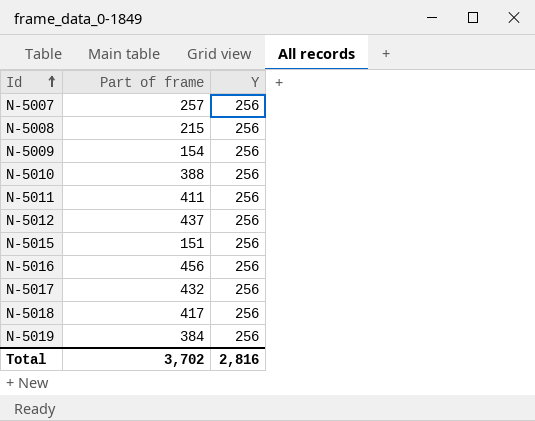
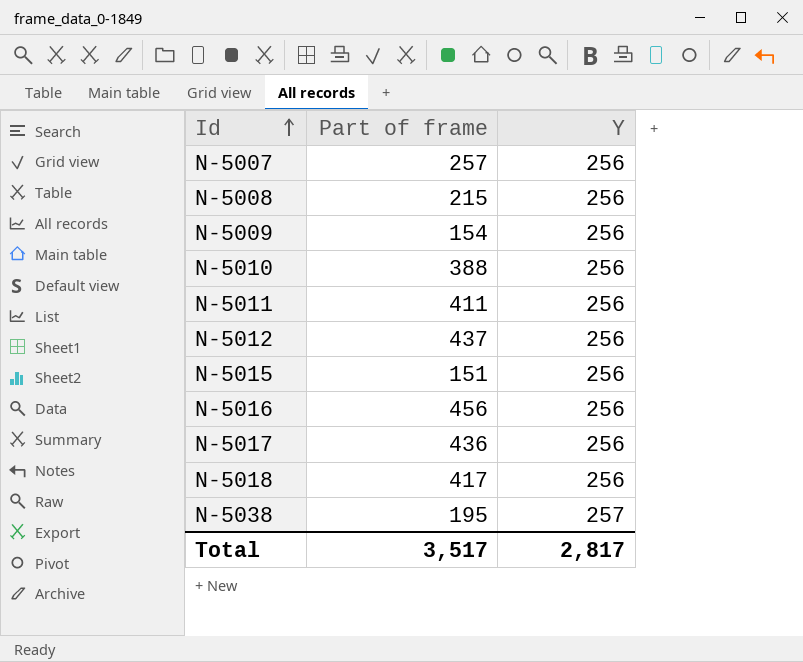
row N-5019: 384 | 256 -> none
N-5017 | Part of frame: 432 -> 436
row N-5038: none -> 195 | 257
Total | Part of frame: 3,702 -> 3,517
Total | Y: 2,816 -> 2,817

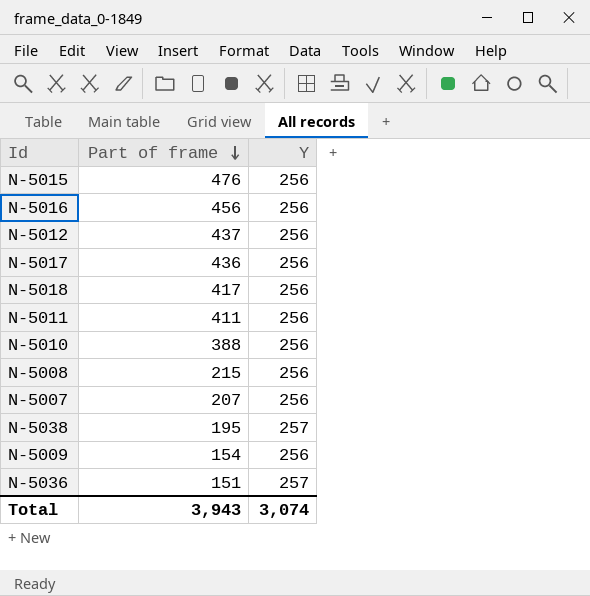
row order: Id ascending -> Part of frame descending
N-5015 | Part of frame: 151 -> 476
N-5007 | Part of frame: 257 -> 207
row N-5036: none -> 151 | 257
Total | Part of frame: 3,517 -> 3,943
Total | Y: 2,817 -> 3,074

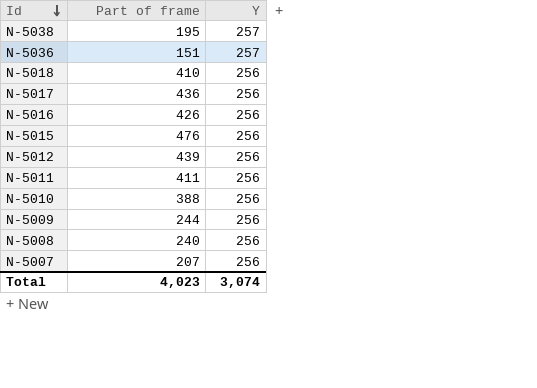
row order: Part of frame descending -> Id descending
N-5018 | Part of frame: 417 -> 410
N-5016 | Part of frame: 456 -> 426
N-5012 | Part of frame: 437 -> 439
N-5009 | Part of frame: 154 -> 244
N-5008 | Part of frame: 215 -> 240
Total | Part of frame: 3,943 -> 4,023

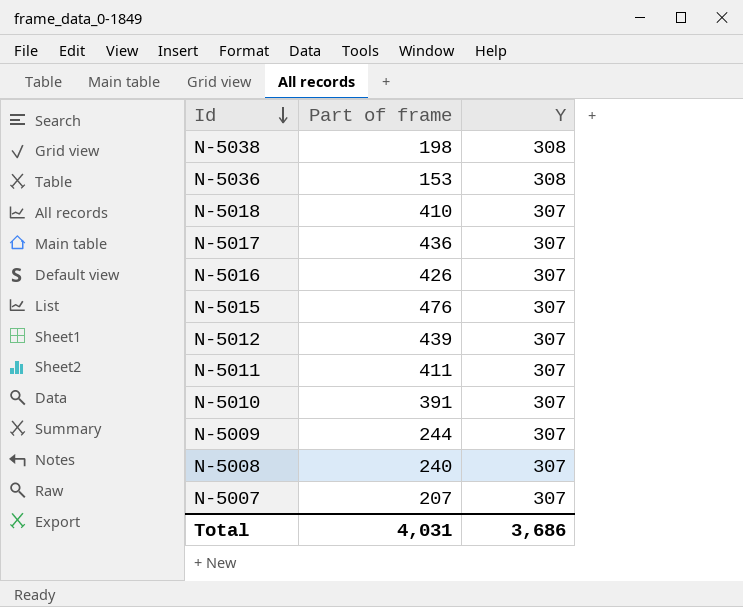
N-5038 | Part of frame: 195 -> 198
N-5038 | Y: 257 -> 308
N-5036 | Part of frame: 151 -> 153
N-5036 | Y: 257 -> 308
N-5018 | Y: 256 -> 307
N-5017 | Y: 256 -> 307
N-5016 | Y: 256 -> 307
N-5015 | Y: 256 -> 307
N-5012 | Y: 256 -> 307
N-5011 | Y: 256 -> 307
N-5010 | Part of frame: 388 -> 391
N-5010 | Y: 256 -> 307
N-5009 | Y: 256 -> 307
N-5008 | Y: 256 -> 307
N-5007 | Y: 256 -> 307
Total | Part of frame: 4,023 -> 4,031
Total | Y: 3,074 -> 3,686

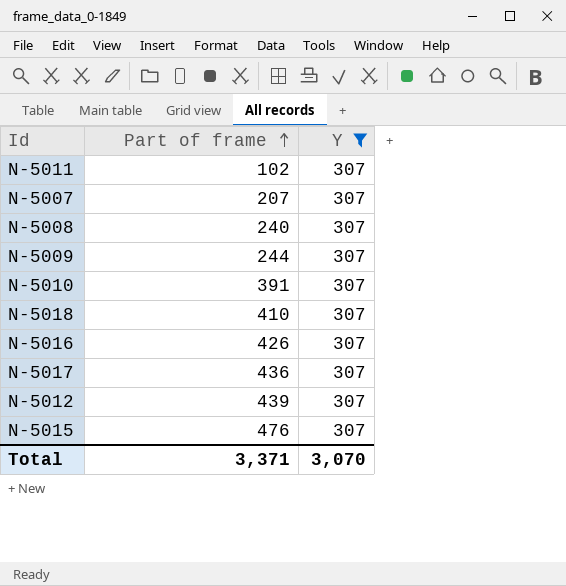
filter: none -> Y = 307
row order: Id descending -> Part of frame ascending
N-5011 | Part of frame: 411 -> 102
Total | Part of frame: 4,031 -> 3,371
Total | Y: 3,686 -> 3,070

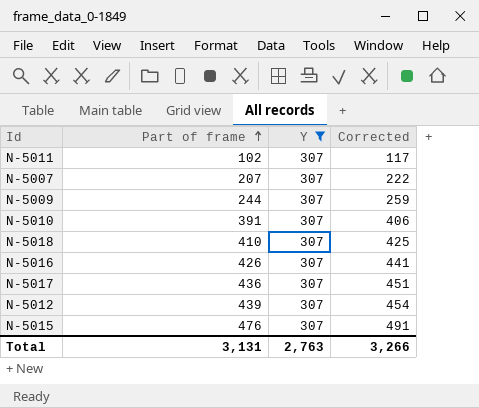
column Corrected | formula: none -> [Part of frame] + 15
row N-5008: 240 | 307 -> none
Total | Part of frame: 3,371 -> 3,131
Total | Y: 3,070 -> 2,763

